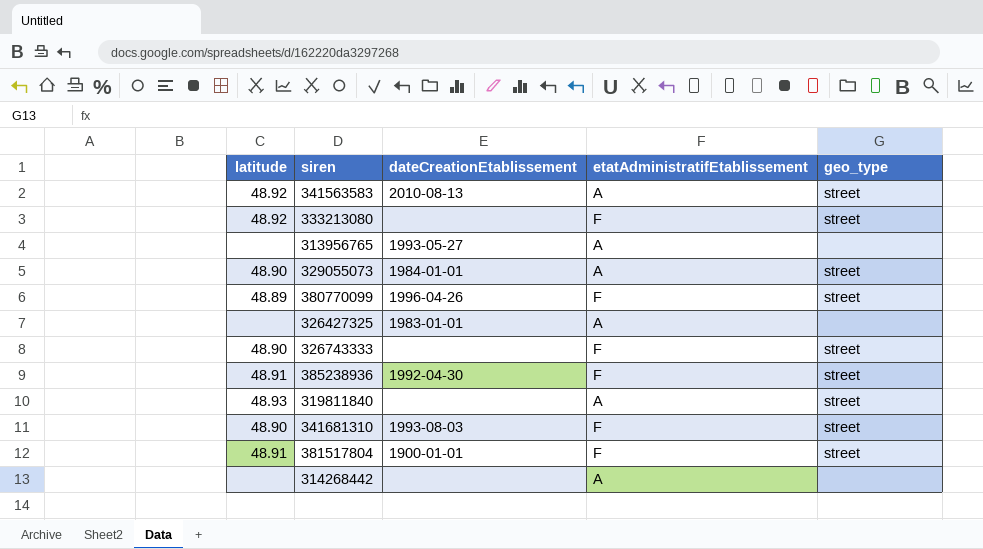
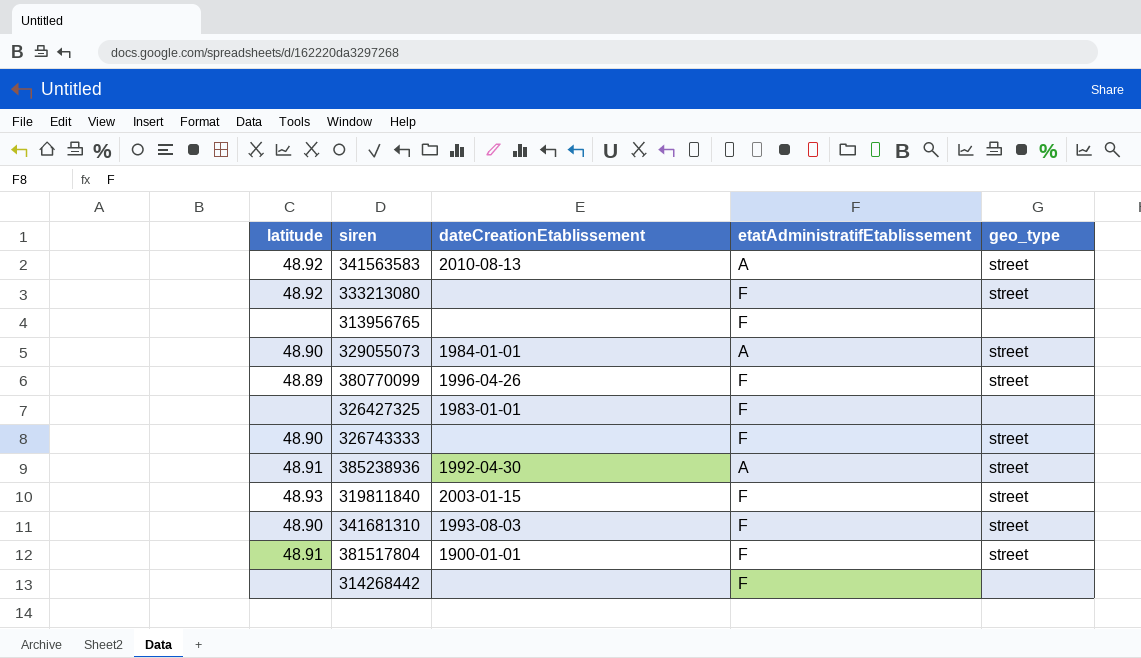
313956765 | dateCreationEtablissement: 1993-05-27 -> none
313956765 | etatAdministratifEtablissement: A -> F
326427325 | etatAdministratifEtablissement: A -> F
385238936 | etatAdministratifEtablissement: F -> A
319811840 | dateCreationEtablissement: none -> 2003-01-15
319811840 | etatAdministratifEtablissement: A -> F
314268442 | etatAdministratifEtablissement: A -> F

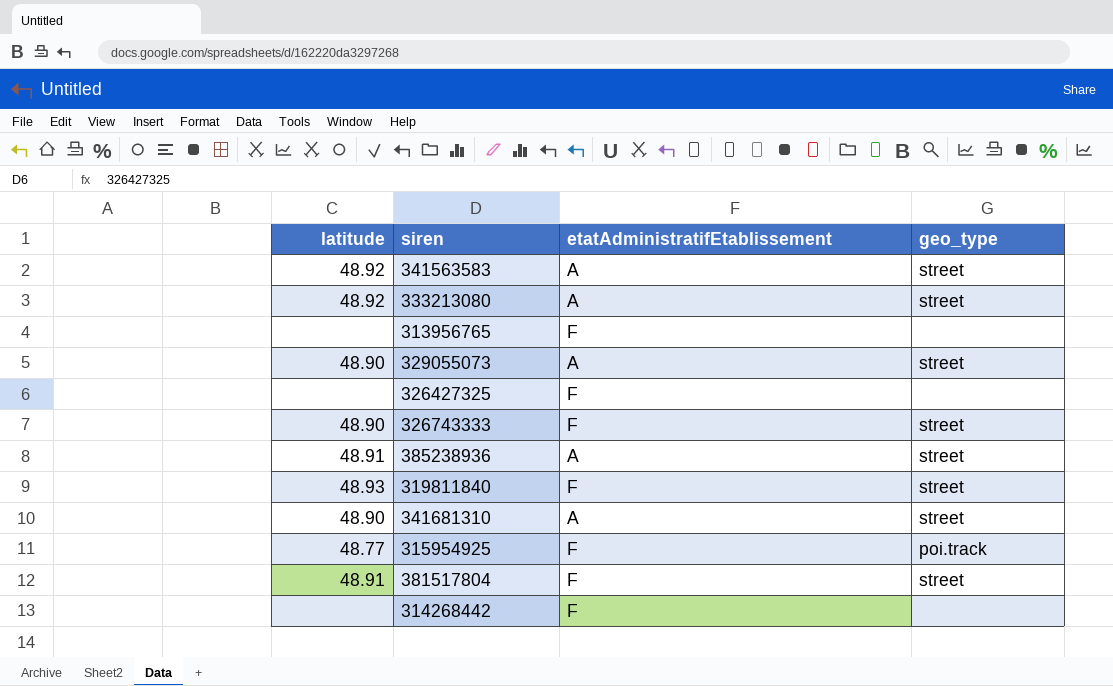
column dateCreationEtablissement | position: 3 -> none
row 380770099: 48.89 | 1996-04-26 | F | street -> none
333213080 | etatAdministratifEtablissement: F -> A
341681310 | etatAdministratifEtablissement: F -> A
row 315954925: none -> 48.77 | F | poi.track

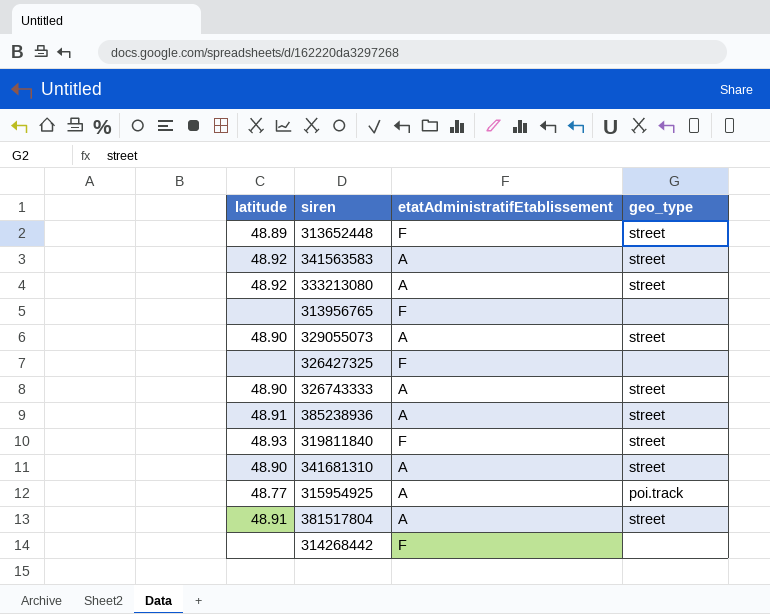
row 313652448: none -> 48.89 | F | street
326743333 | etatAdministratifEtablissement: F -> A
315954925 | etatAdministratifEtablissement: F -> A
381517804 | etatAdministratifEtablissement: F -> A

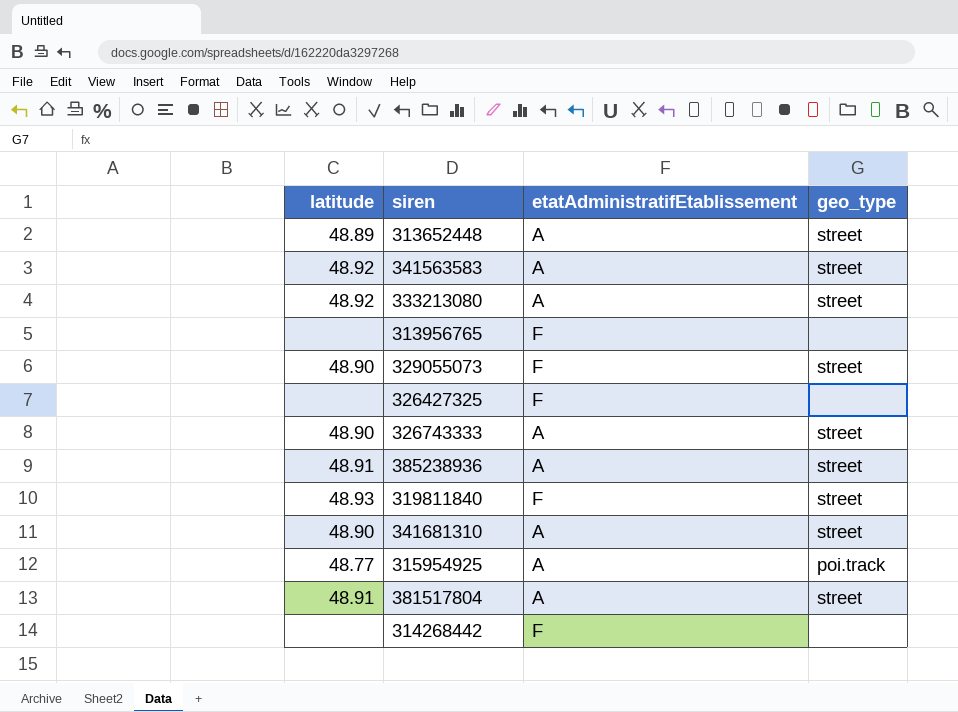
313652448 | etatAdministratifEtablissement: F -> A
329055073 | etatAdministratifEtablissement: A -> F

